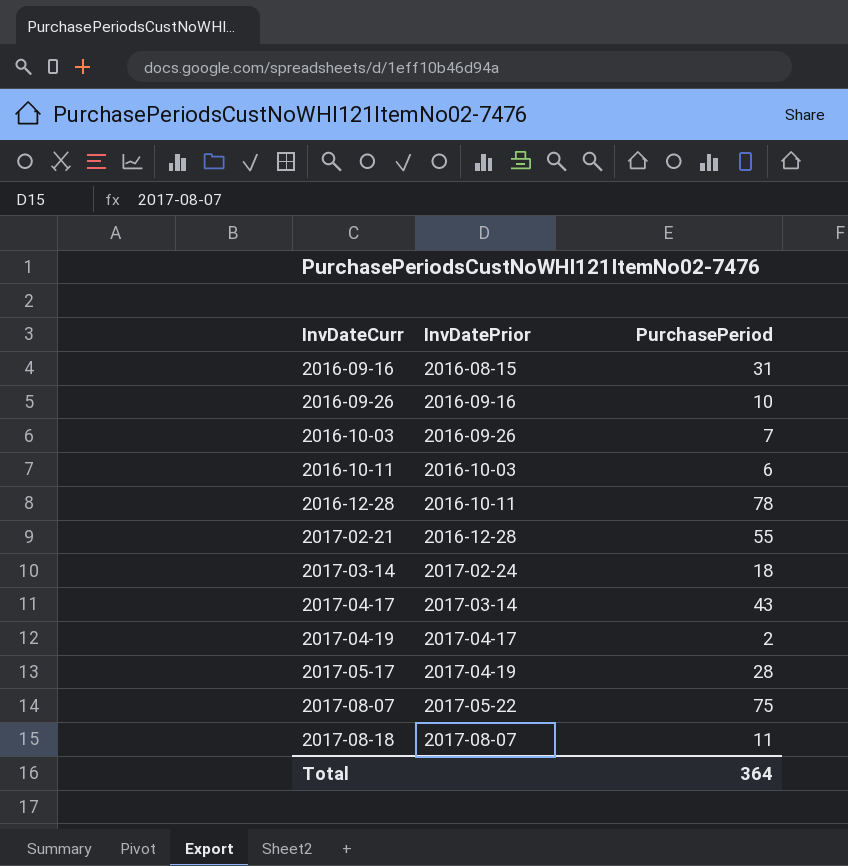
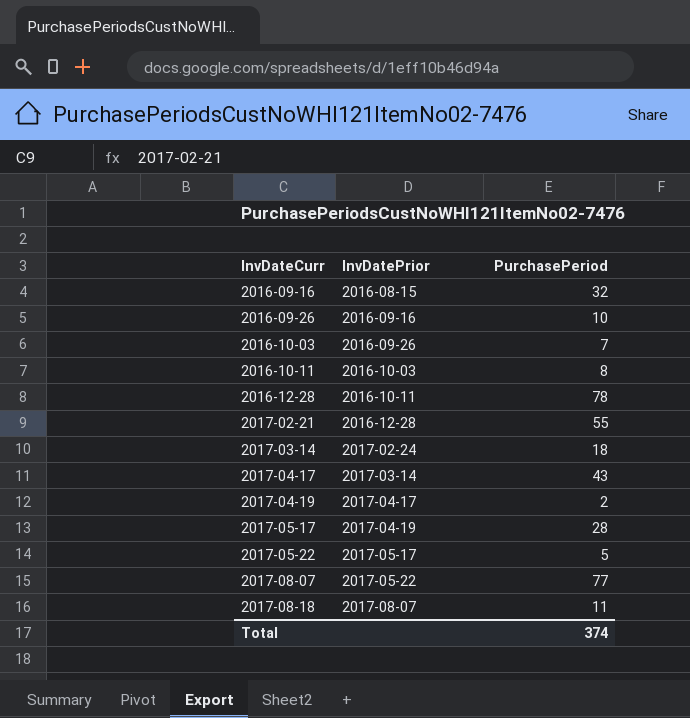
2016-09-16 | PurchasePeriod: 31 -> 32
2016-10-11 | PurchasePeriod: 6 -> 8
row 2017-05-22: none -> 2017-05-17 | 5
2017-08-07 | PurchasePeriod: 75 -> 77
Total | PurchasePeriod: 364 -> 374

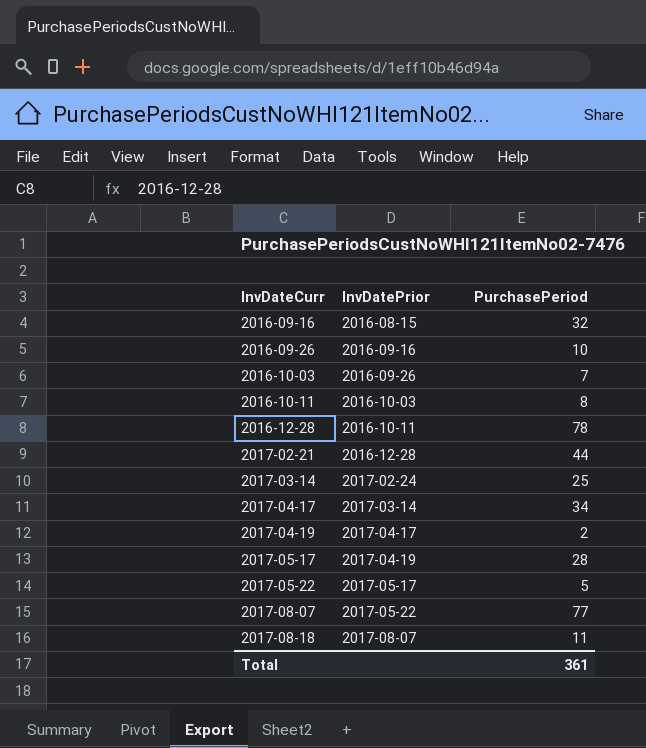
2017-02-21 | PurchasePeriod: 55 -> 44
2017-03-14 | PurchasePeriod: 18 -> 25
2017-04-17 | PurchasePeriod: 43 -> 34
Total | PurchasePeriod: 374 -> 361

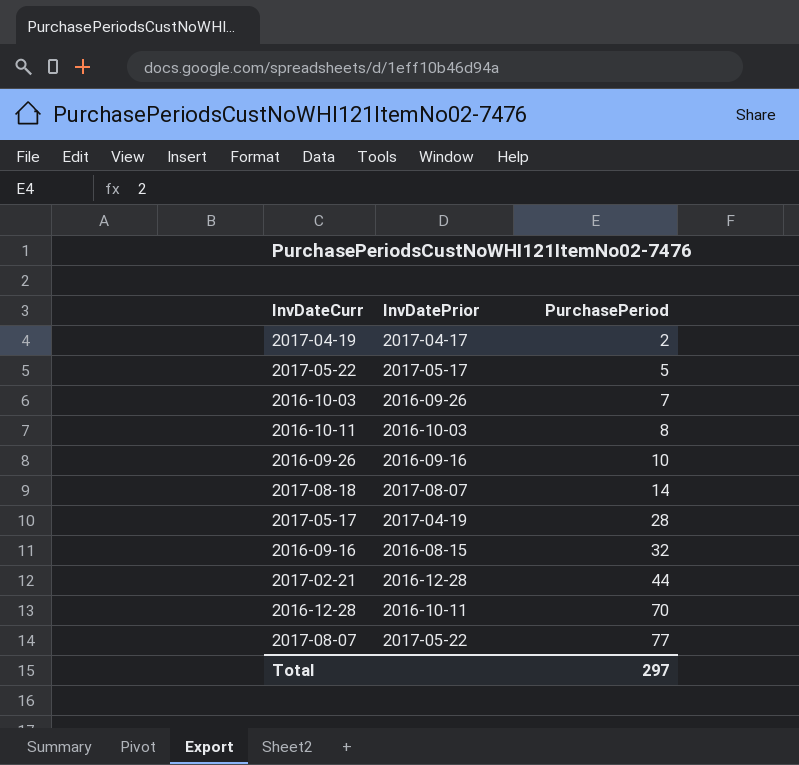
row order: InvDateCurr ascending -> PurchasePeriod ascending
row 2017-03-14: 2017-02-24 | 25 -> none
row 2017-04-17: 2017-03-14 | 34 -> none
2017-08-18 | PurchasePeriod: 11 -> 14
2016-12-28 | PurchasePeriod: 78 -> 70
Total | PurchasePeriod: 361 -> 297

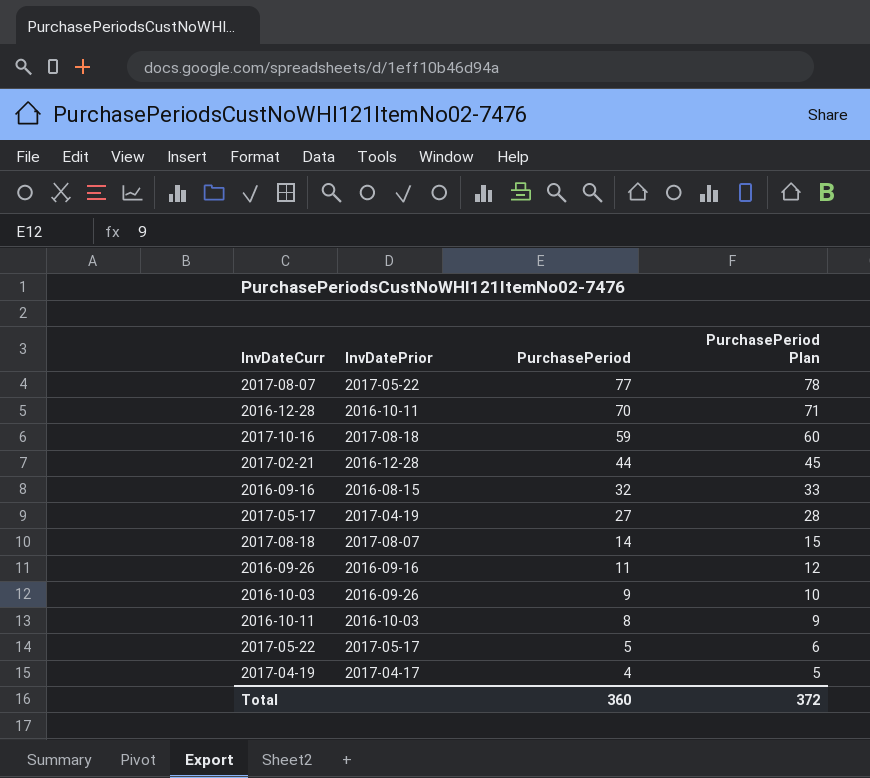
row order: PurchasePeriod ascending -> PurchasePeriod descending
column PurchasePeriod Plan | formula: none -> [PurchasePeriod] + 1
row 2017-10-16: none -> 2017-08-18 | 59 | 60
2017-05-17 | PurchasePeriod: 28 -> 27
2016-09-26 | PurchasePeriod: 10 -> 11
2016-10-03 | PurchasePeriod: 7 -> 9
2017-04-19 | PurchasePeriod: 2 -> 4
Total | PurchasePeriod: 297 -> 360

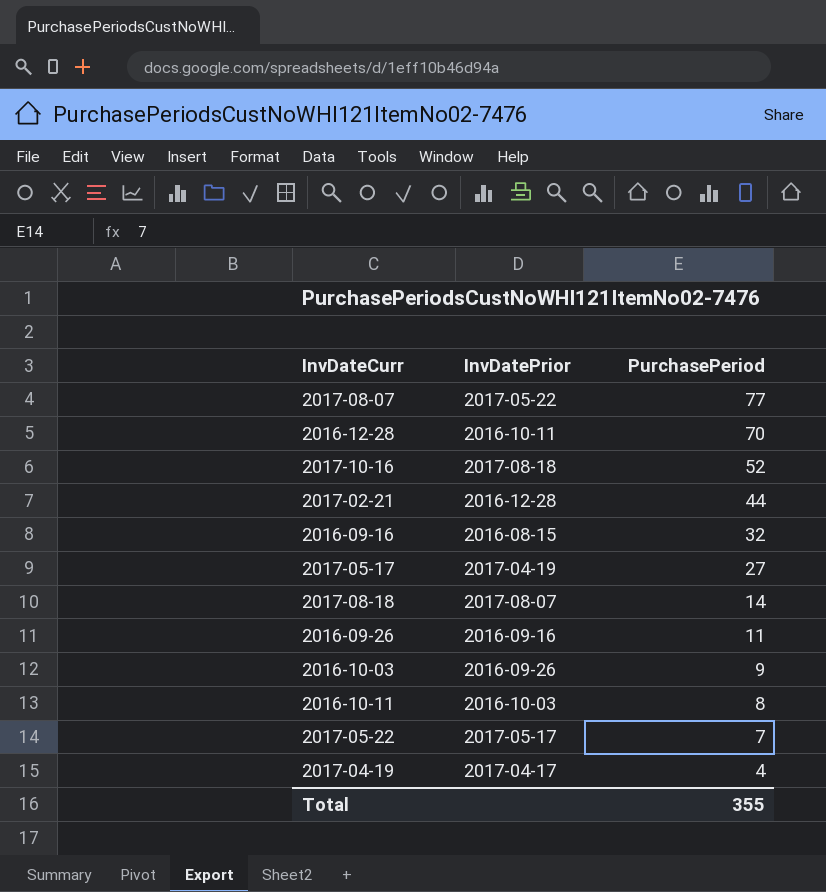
column PurchasePeriod Plan | formula: [PurchasePeriod] + 1 -> none
2017-10-16 | PurchasePeriod: 59 -> 52
2017-05-22 | PurchasePeriod: 5 -> 7
Total | PurchasePeriod: 360 -> 355

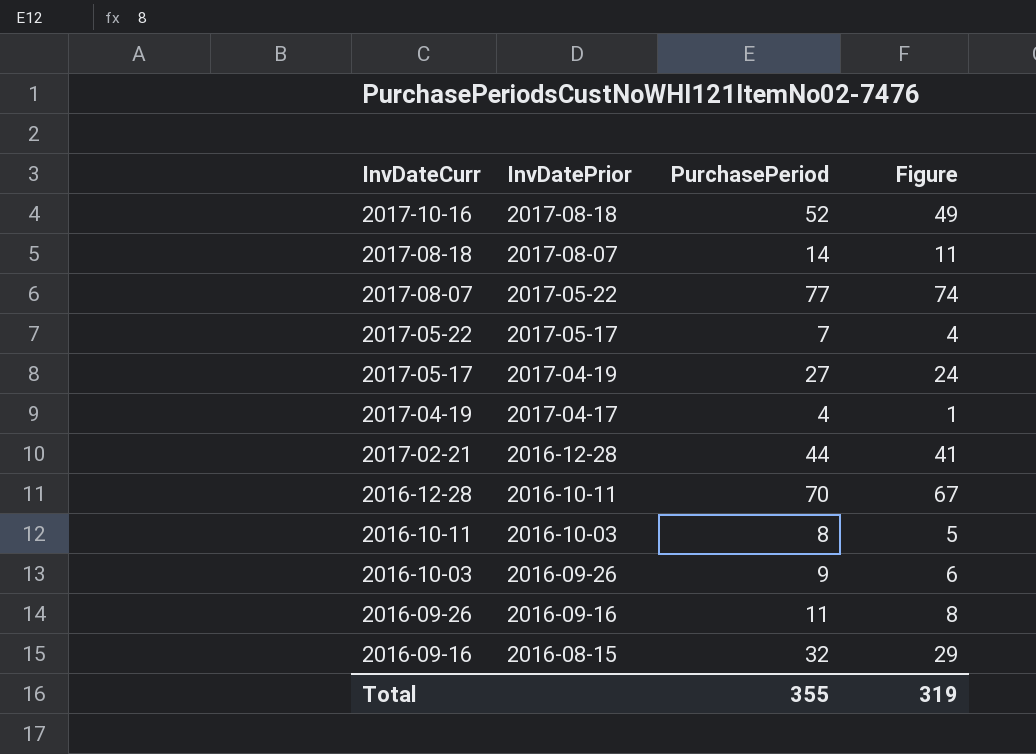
row order: PurchasePeriod descending -> InvDateCurr descending
column Figure | formula: none -> [PurchasePeriod] - 3

